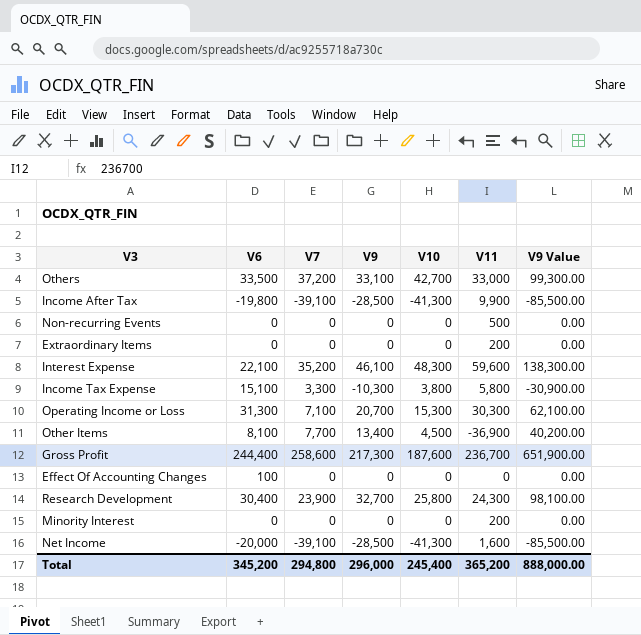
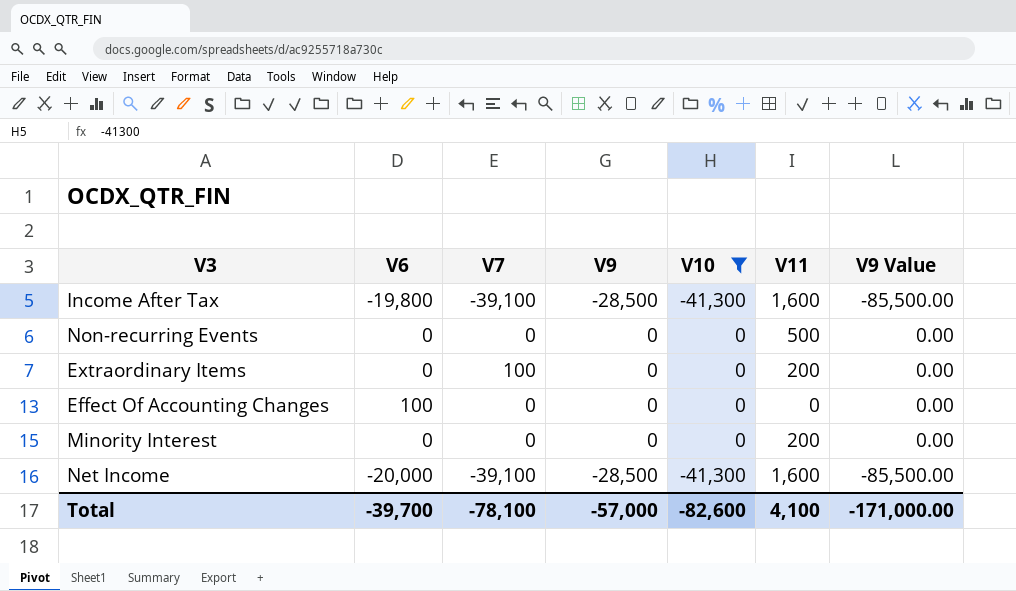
filter: none -> V10 <= 0
Income After Tax | V11: 9,900 -> 1,600
Extraordinary Items | V7: 0 -> 100
Total | V6: 345,200 -> -39,700
Total | V7: 294,800 -> -78,100
Total | V9: 296,000 -> -57,000
Total | V10: 245,400 -> -82,600
Total | V11: 365,200 -> 4,100
Total | V9 Value: 888,000.00 -> -171,000.00

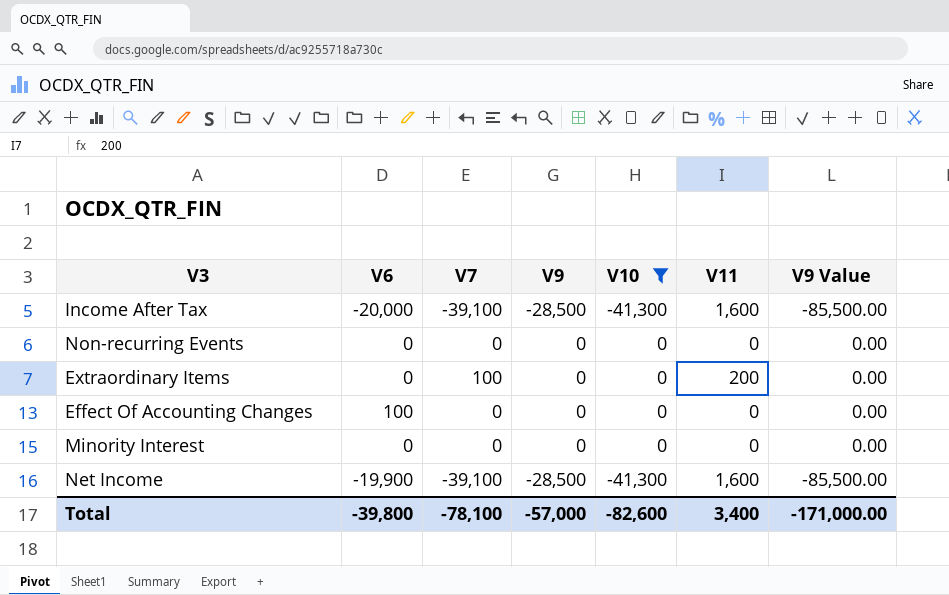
Income After Tax | V6: -19,800 -> -20,000
Non-recurring Events | V11: 500 -> 0
Minority Interest | V11: 200 -> 0
Net Income | V6: -20,000 -> -19,900
Total | V6: -39,700 -> -39,800
Total | V11: 4,100 -> 3,400

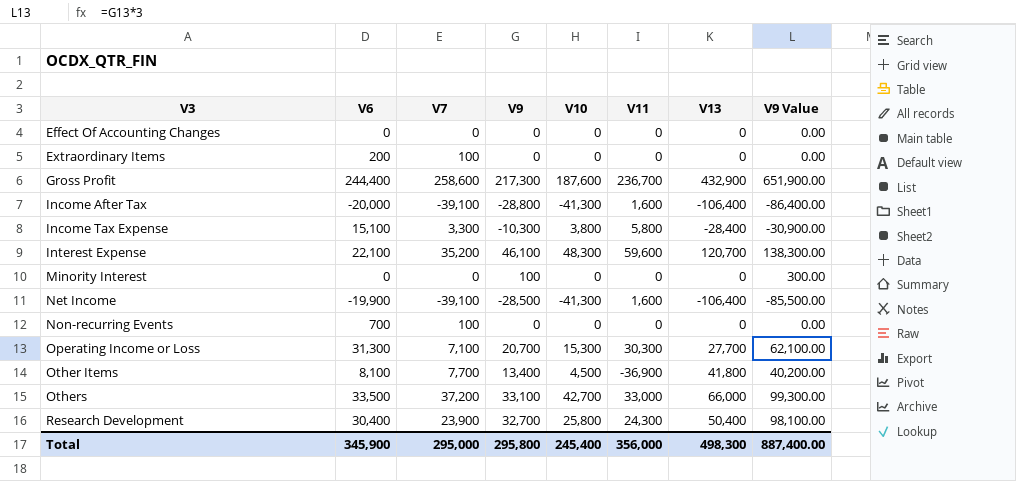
filter: V10 <= 0 -> none
row order: none -> V3 ascending
column V13 | position: none -> 7
Effect Of Accounting Changes | V6: 100 -> 0
Extraordinary Items | V6: 0 -> 200
Extraordinary Items | V11: 200 -> 0
Income After Tax | V9: -28,500 -> -28,800
Income After Tax | V9 Value: -85,500.00 -> -86,400.00
Minority Interest | V9: 0 -> 100
Minority Interest | V9 Value: 0.00 -> 300.00
Non-recurring Events | V6: 0 -> 700
Non-recurring Events | V7: 0 -> 100
Total | V6: -39,800 -> 345,900
Total | V7: -78,100 -> 295,000
Total | V9: -57,000 -> 295,800
Total | V10: -82,600 -> 245,400
Total | V11: 3,400 -> 356,000
Total | V9 Value: -171,000.00 -> 887,400.00

